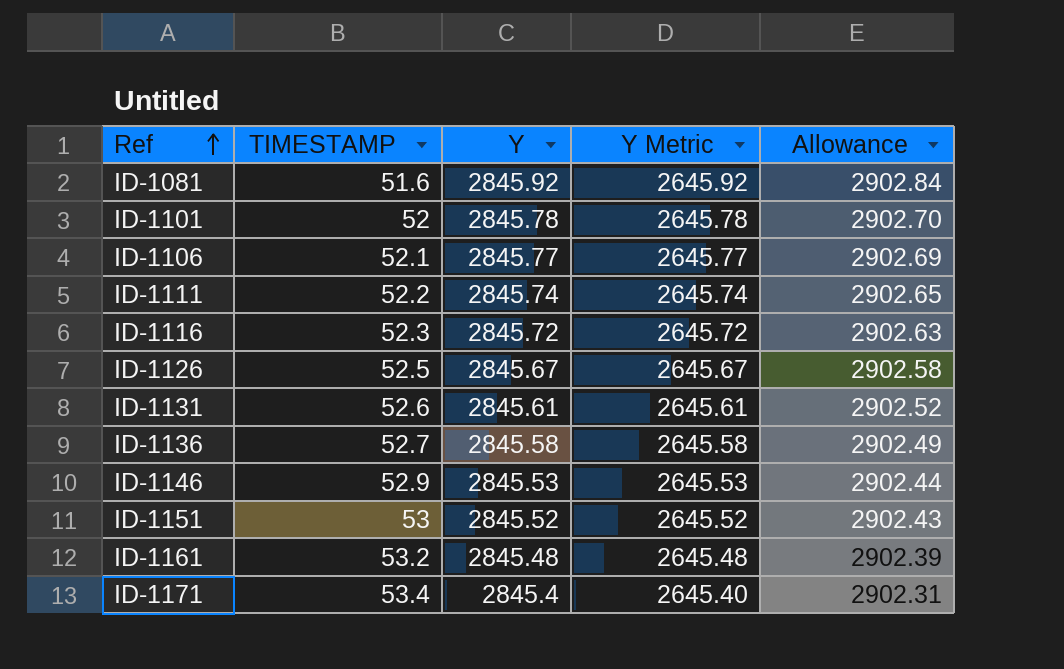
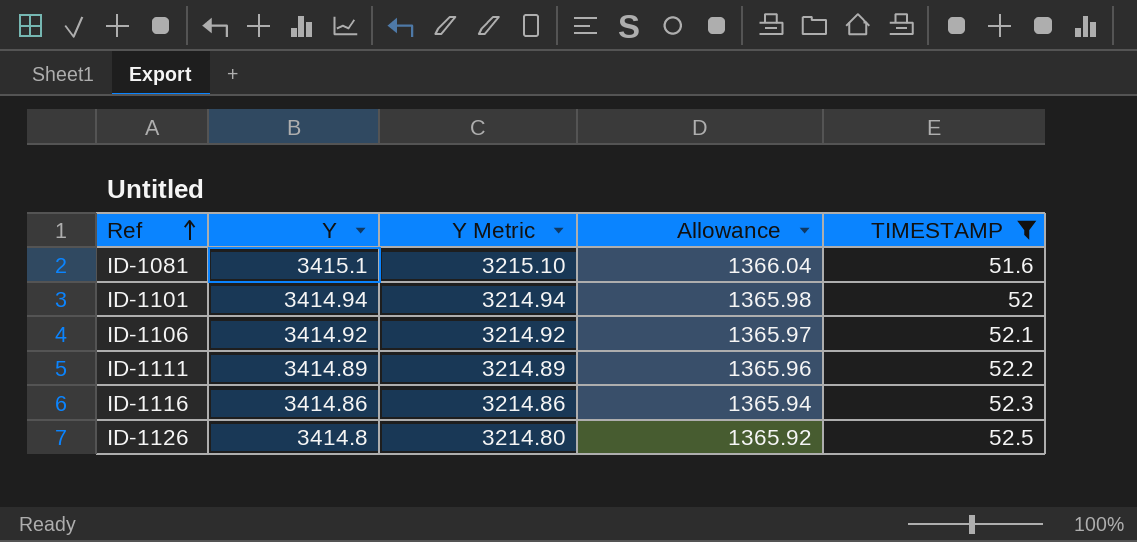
filter: none -> TIMESTAMP <= 52.5
column Allowance | formula: [Y] * 1.02 -> [Y] * 0.4
column TIMESTAMP | position: 2 -> 5
ID-1081 | Y: 2845.92 -> 3415.1
ID-1081 | Y Metric: 2645.92 -> 3215.10
ID-1101 | Y: 2845.78 -> 3414.94
ID-1101 | Y Metric: 2645.78 -> 3214.94
ID-1106 | Y: 2845.77 -> 3414.92
ID-1106 | Y Metric: 2645.77 -> 3214.92
ID-1111 | Y: 2845.74 -> 3414.89
ID-1111 | Y Metric: 2645.74 -> 3214.89
ID-1116 | Y: 2845.72 -> 3414.86
ID-1116 | Y Metric: 2645.72 -> 3214.86
ID-1126 | Y: 2845.67 -> 3414.8
ID-1126 | Y Metric: 2645.67 -> 3214.80

